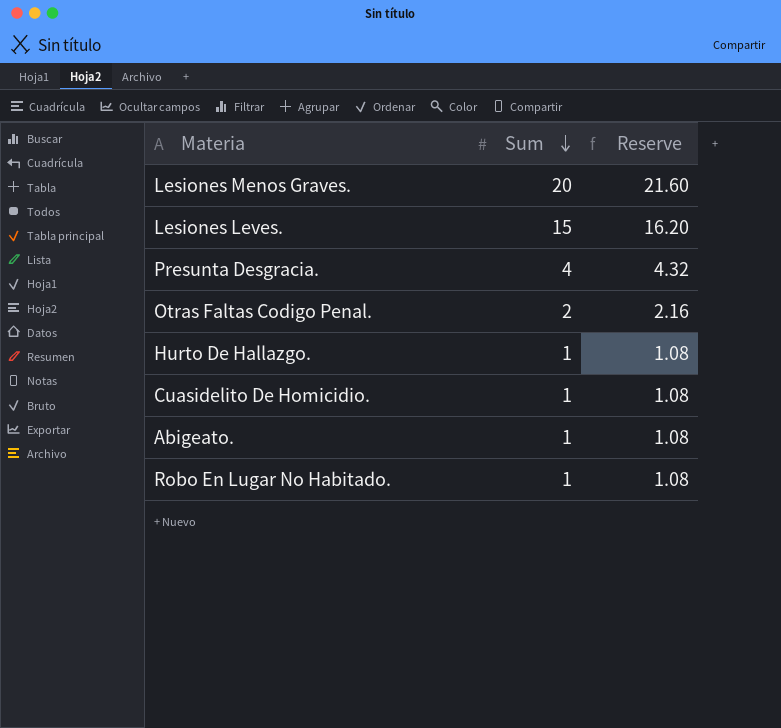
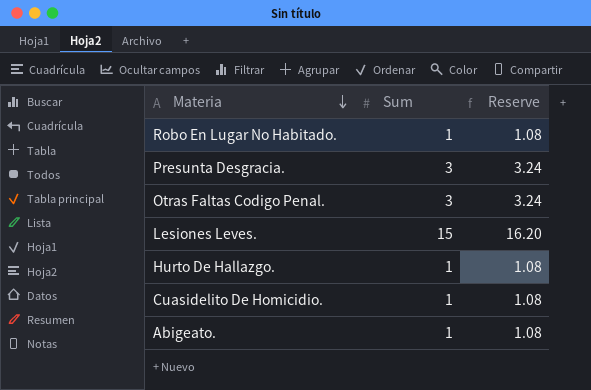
row order: Sum descending -> Materia descending
row Lesiones Menos Graves.: 20 | 21.60 -> none
Presunta Desgracia. | Sum: 4 -> 3
Presunta Desgracia. | Reserve: 4.32 -> 3.24
Otras Faltas Codigo Penal. | Sum: 2 -> 3
Otras Faltas Codigo Penal. | Reserve: 2.16 -> 3.24

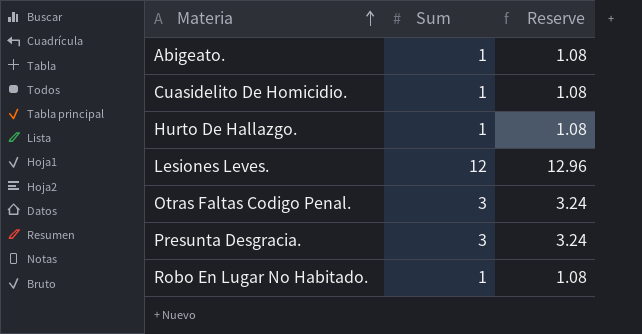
row order: Materia descending -> Materia ascending
Lesiones Leves. | Sum: 15 -> 12
Lesiones Leves. | Reserve: 16.20 -> 12.96

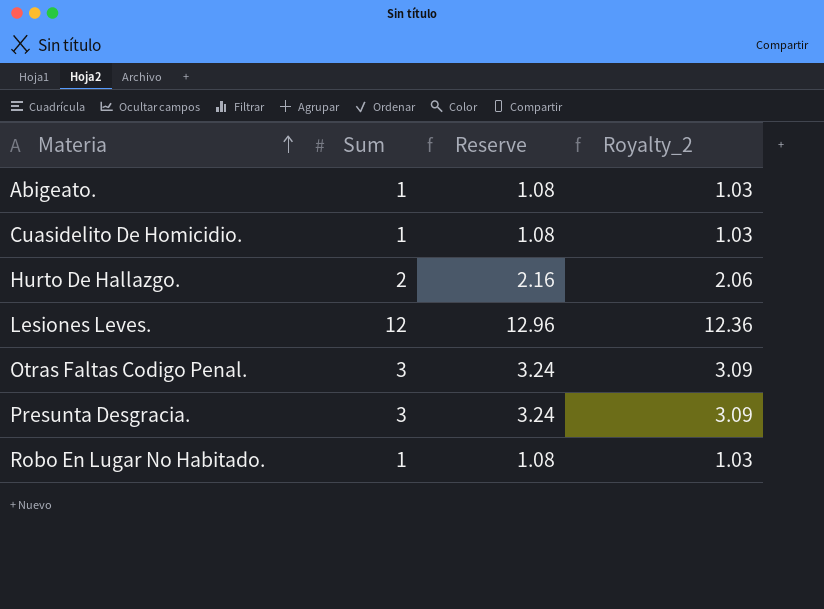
column Royalty_2 | formula: none -> [Sum] * 1.03
Hurto De Hallazgo. | Sum: 1 -> 2
Hurto De Hallazgo. | Reserve: 1.08 -> 2.16

